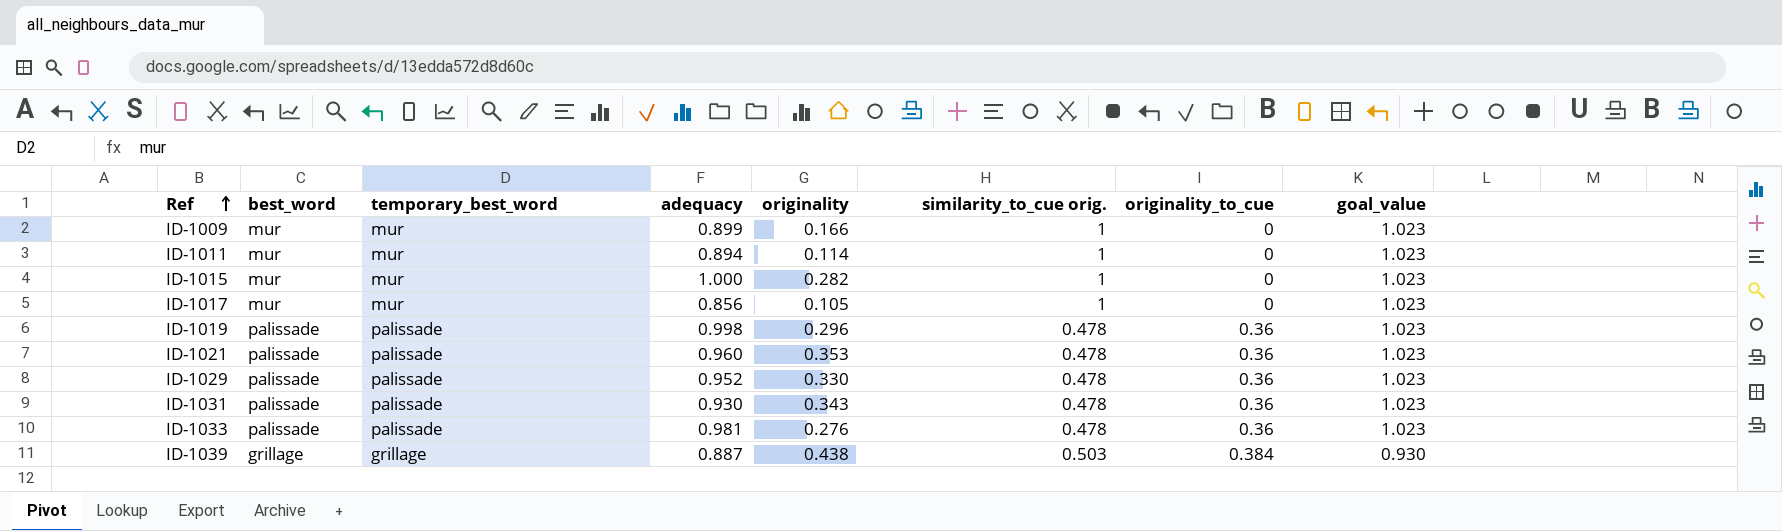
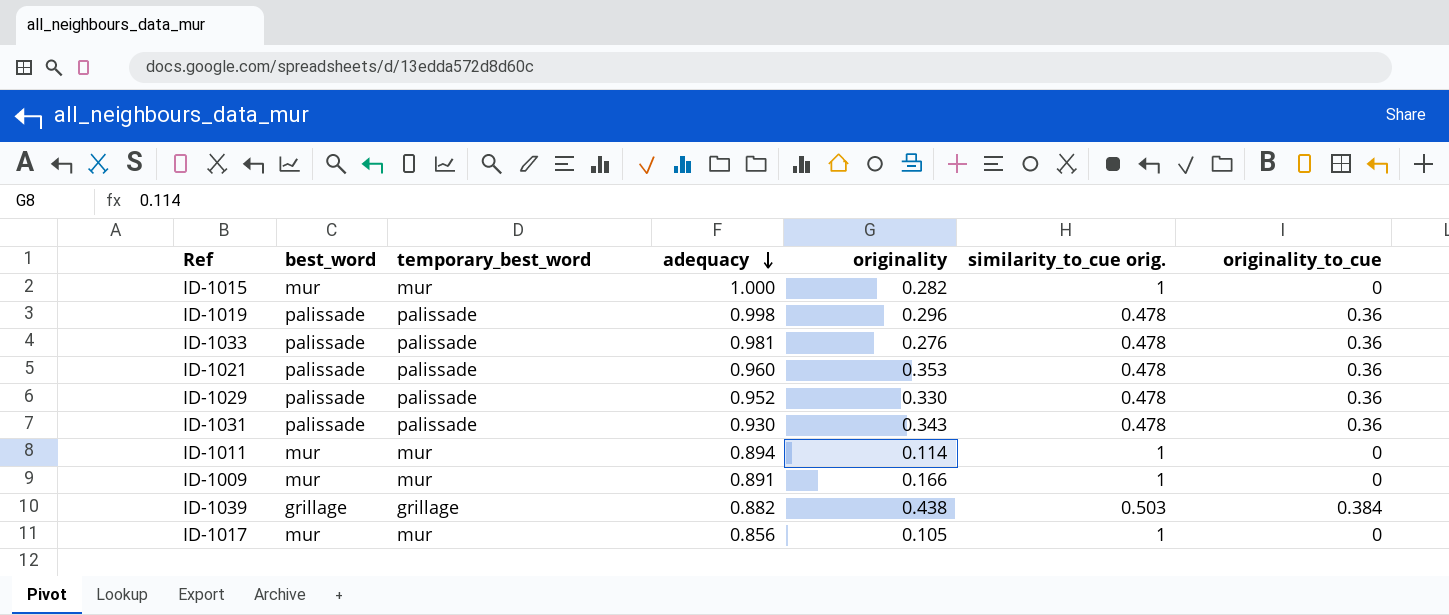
row order: Ref ascending -> adequacy descending
column goal_value | position: 8 -> none
ID-1009 | adequacy: 0.899 -> 0.891
ID-1039 | adequacy: 0.887 -> 0.882

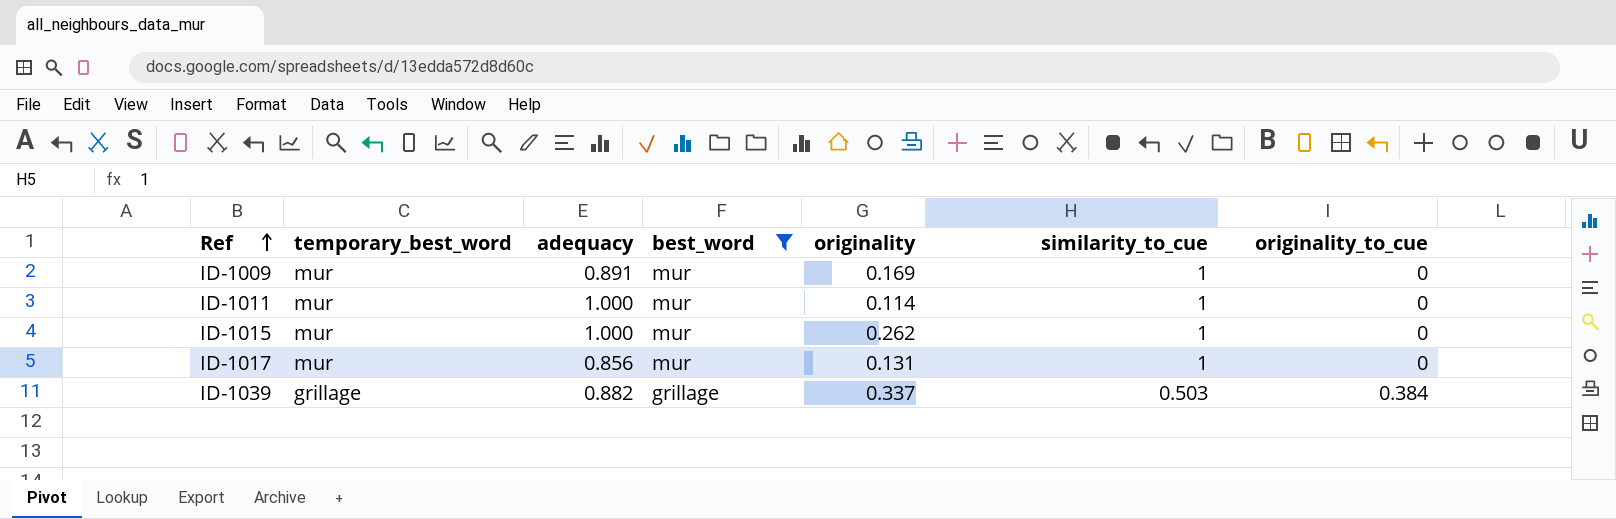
filter: none -> best_word != palissade
row order: adequacy descending -> Ref ascending
column best_word | position: 2 -> 4
column name: similarity_to_cue orig. -> similarity_to_cue
ID-1009 | originality: 0.166 -> 0.169
ID-1011 | adequacy: 0.894 -> 1.000
ID-1015 | originality: 0.282 -> 0.262
ID-1017 | originality: 0.105 -> 0.131
ID-1039 | originality: 0.438 -> 0.337

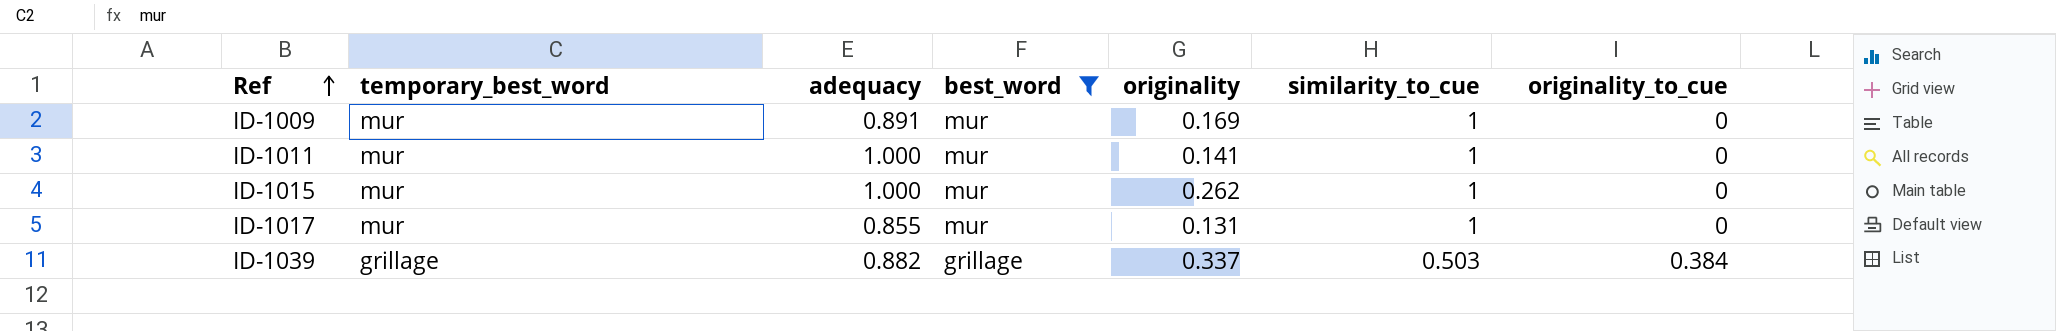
ID-1011 | originality: 0.114 -> 0.141
ID-1017 | adequacy: 0.856 -> 0.855

